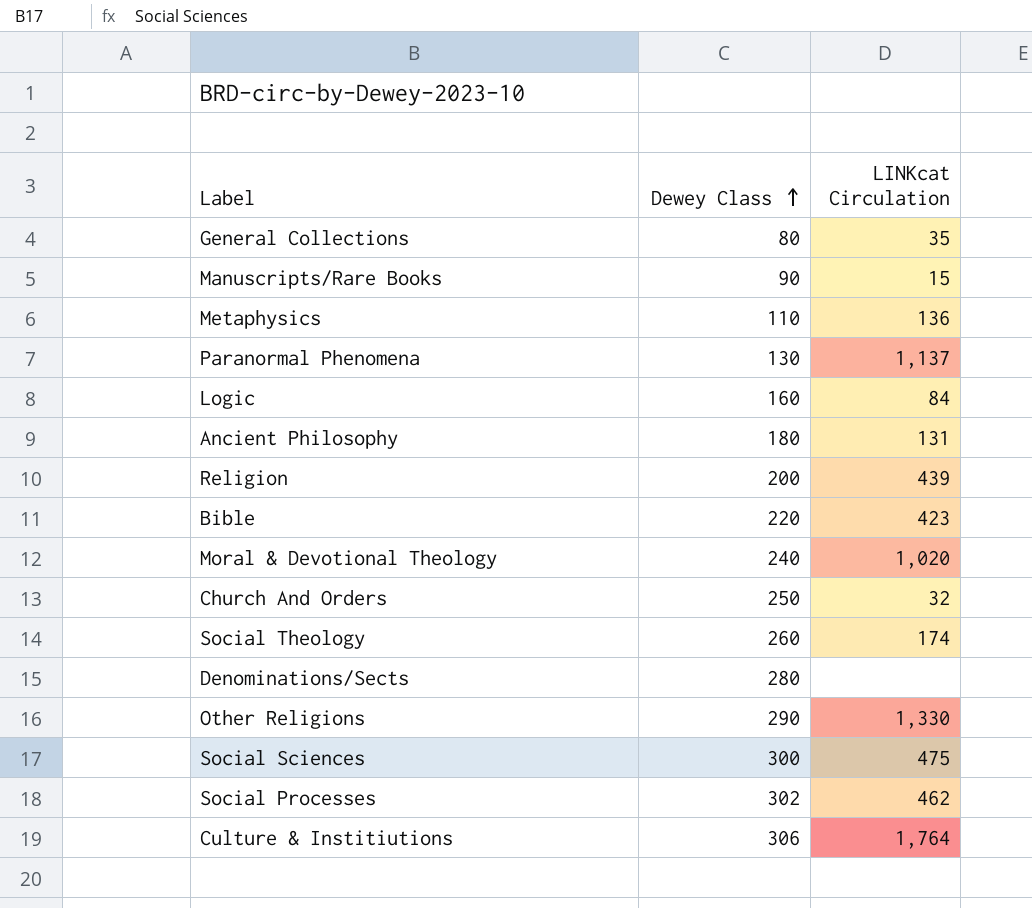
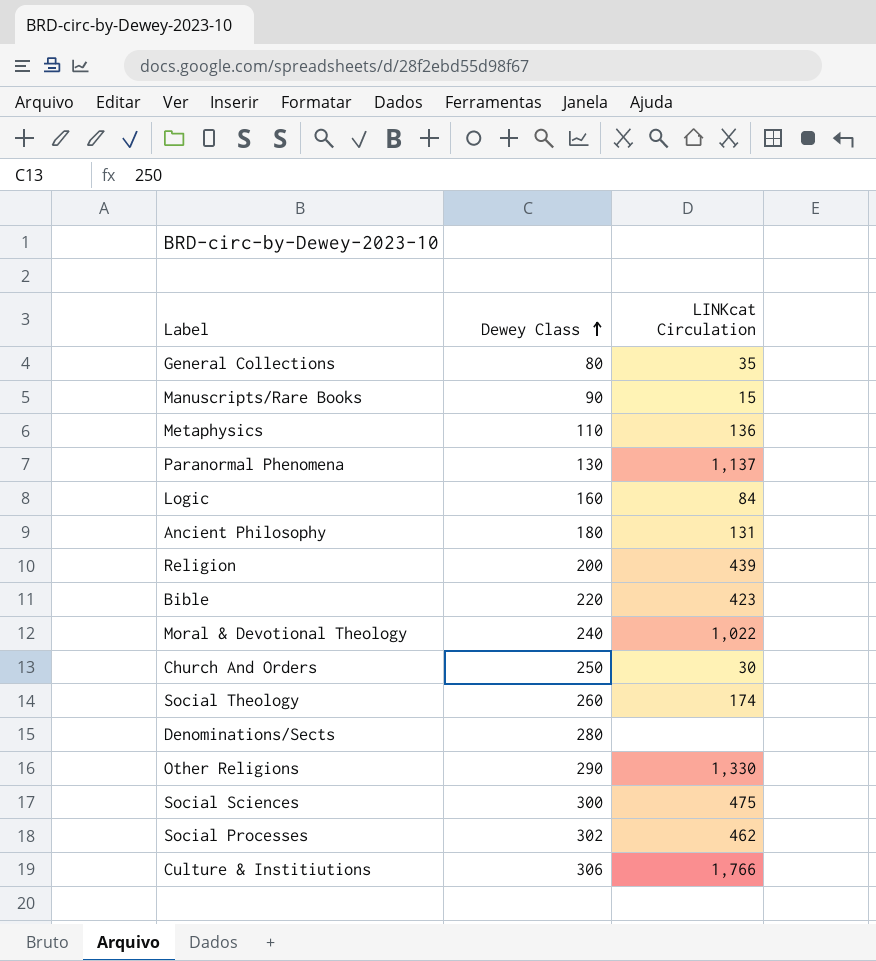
Moral & Devotional Theology | LINKcat Circulation: 1,020 -> 1,022
Church And Orders | LINKcat Circulation: 32 -> 30
Culture & Institiutions | LINKcat Circulation: 1,764 -> 1,766

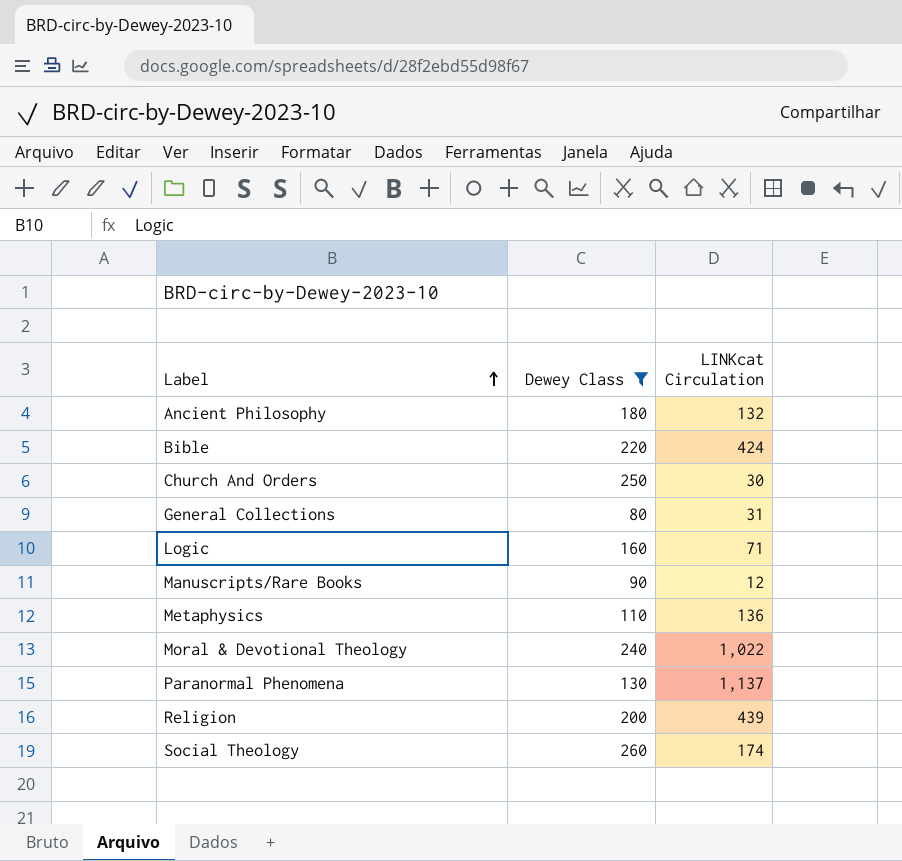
filter: none -> Dewey Class <= 260
row order: Dewey Class ascending -> Label ascending
Ancient Philosophy | LINKcat Circulation: 131 -> 132
Bible | LINKcat Circulation: 423 -> 424
General Collections | LINKcat Circulation: 35 -> 31
Logic | LINKcat Circulation: 84 -> 71
Manuscripts/Rare Books | LINKcat Circulation: 15 -> 12

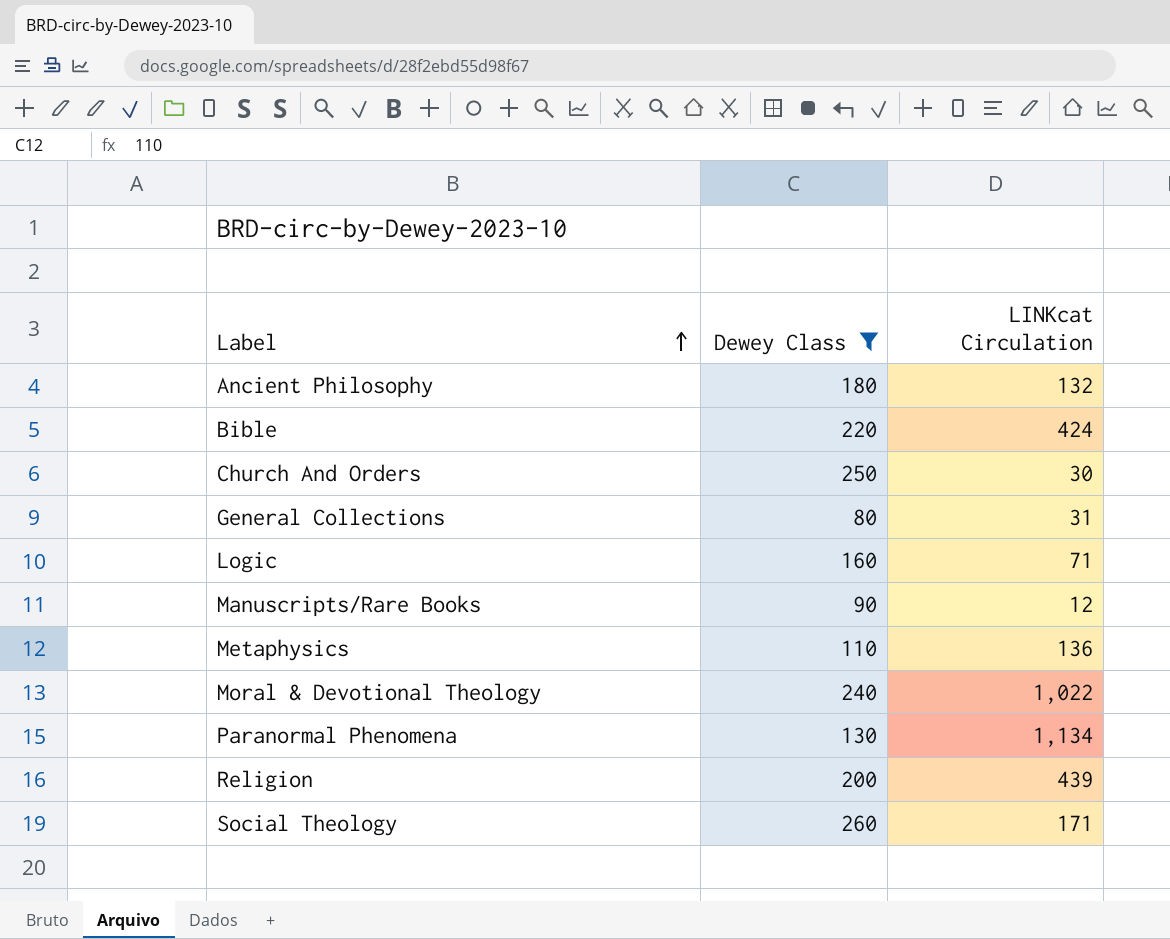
Paranormal Phenomena | LINKcat Circulation: 1,137 -> 1,134
Social Theology | LINKcat Circulation: 174 -> 171

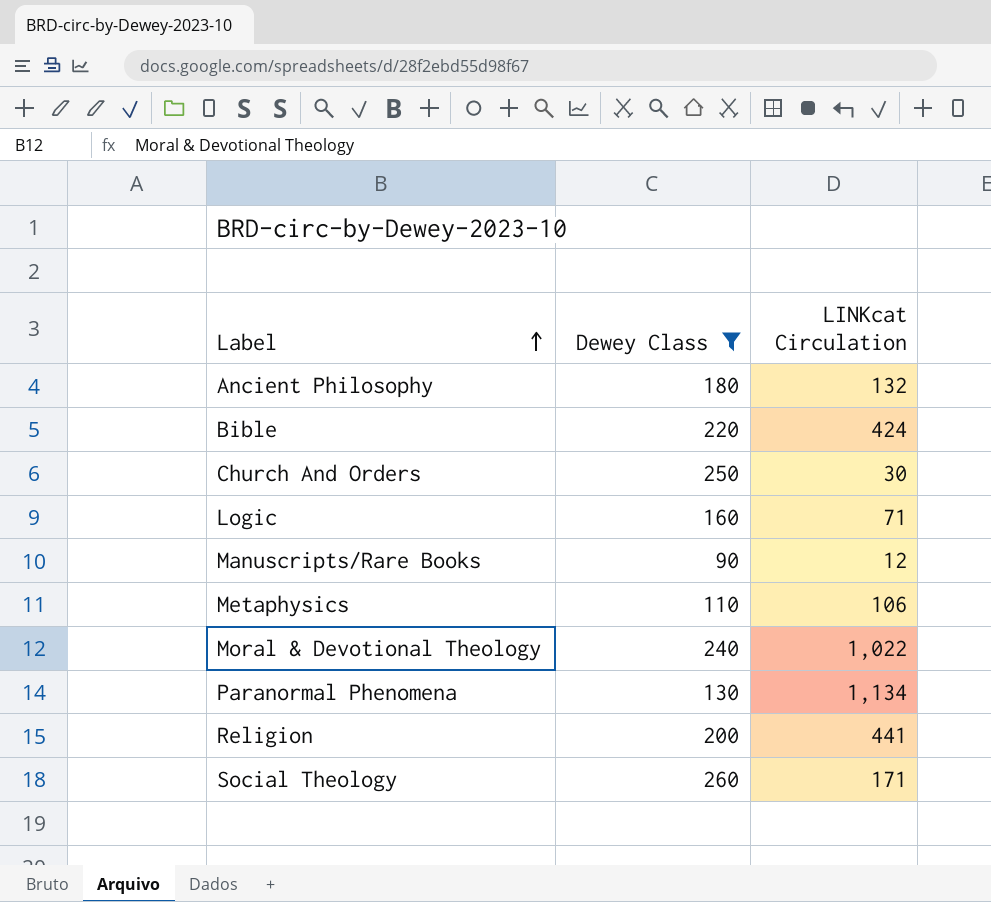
row General Collections: 80 | 31 -> none
Metaphysics | LINKcat Circulation: 136 -> 106
Religion | LINKcat Circulation: 439 -> 441

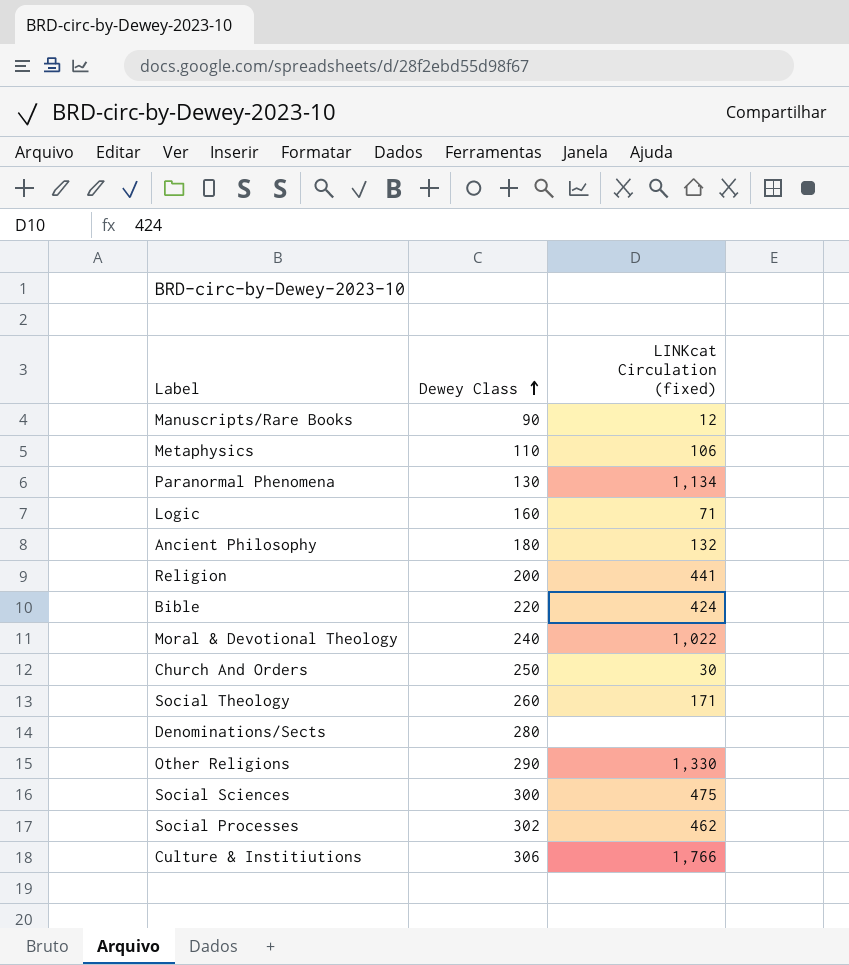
filter: Dewey Class <= 260 -> none
row order: Label ascending -> Dewey Class ascending
column name: LINKcat Circulation -> LINKcat Circulation (fixed)

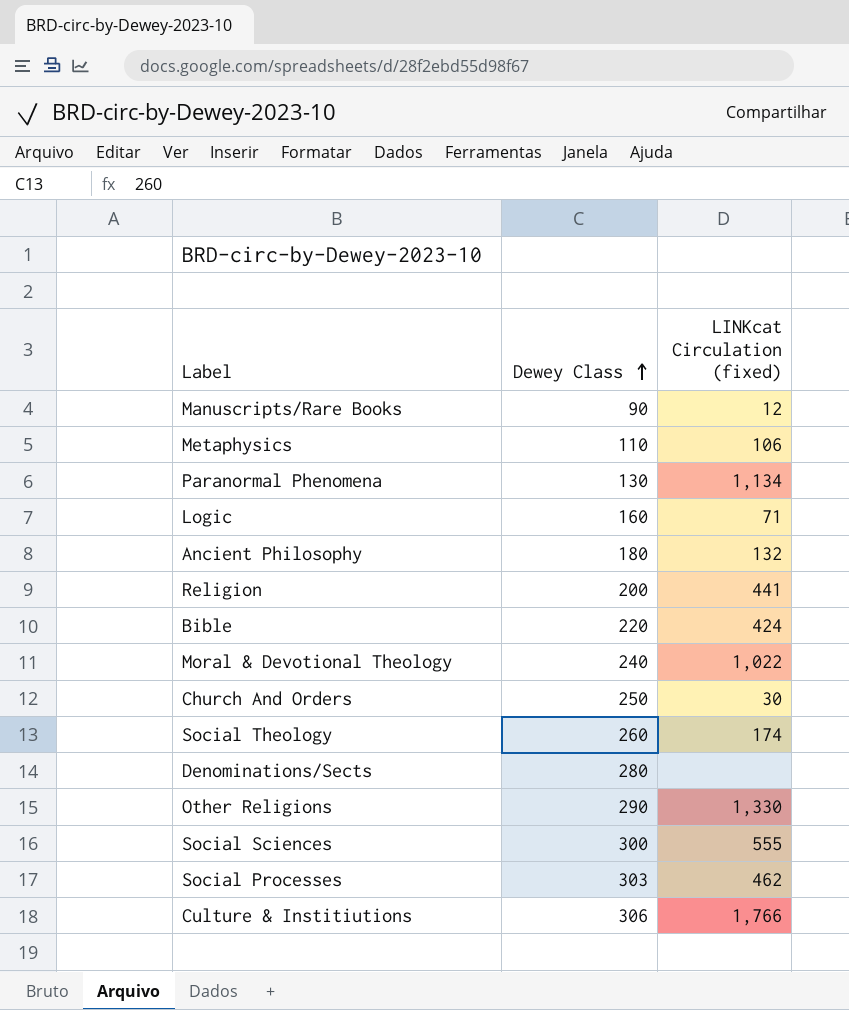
Social Theology | LINKcat Circulation (fixed): 171 -> 174
Social Sciences | LINKcat Circulation (fixed): 475 -> 555
Social Processes | Dewey Class: 302 -> 303

